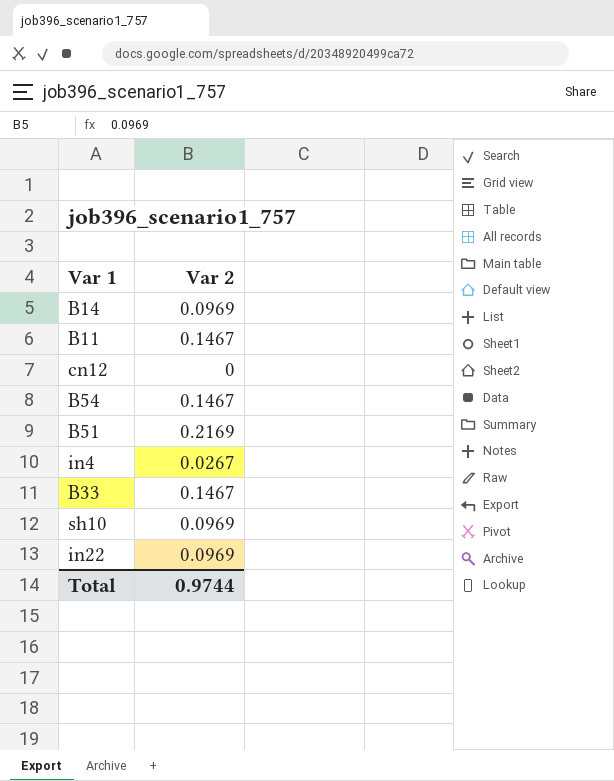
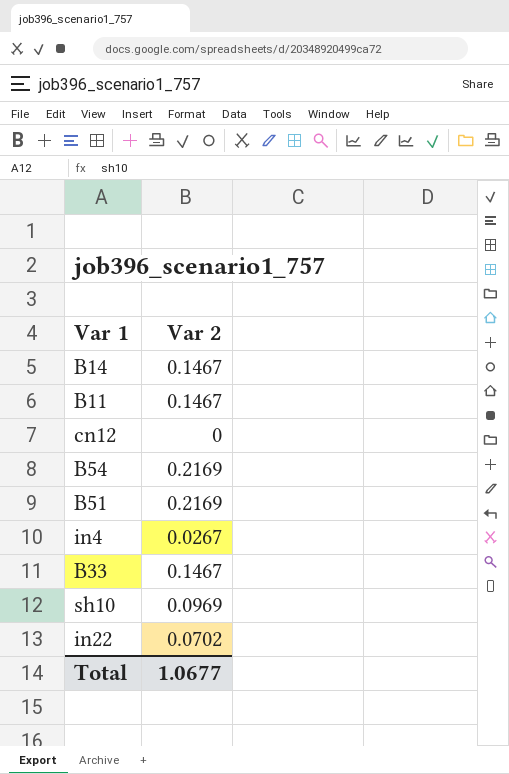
B14 | Var 2: 0.0969 -> 0.1467
B54 | Var 2: 0.1467 -> 0.2169
in22 | Var 2: 0.0969 -> 0.0702
Total | Var 2: 0.9744 -> 1.0677

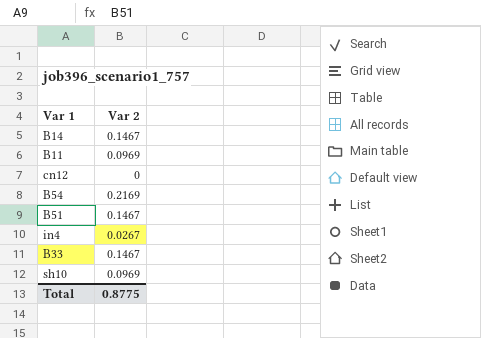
row in22: 0.0702 -> none
B11 | Var 2: 0.1467 -> 0.0969
B51 | Var 2: 0.2169 -> 0.1467
Total | Var 2: 1.0677 -> 0.8775

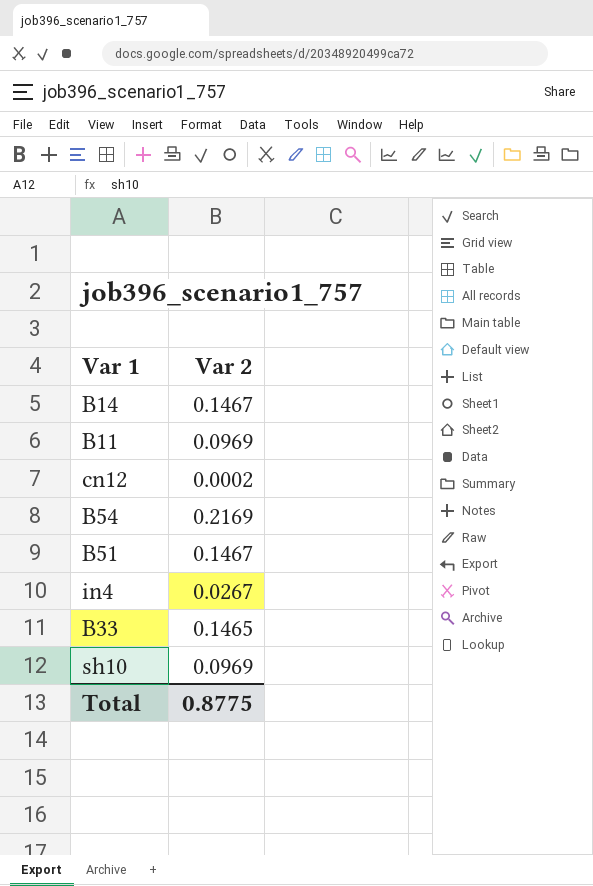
cn12 | Var 2: 0 -> 0.0002
B33 | Var 2: 0.1467 -> 0.1465

